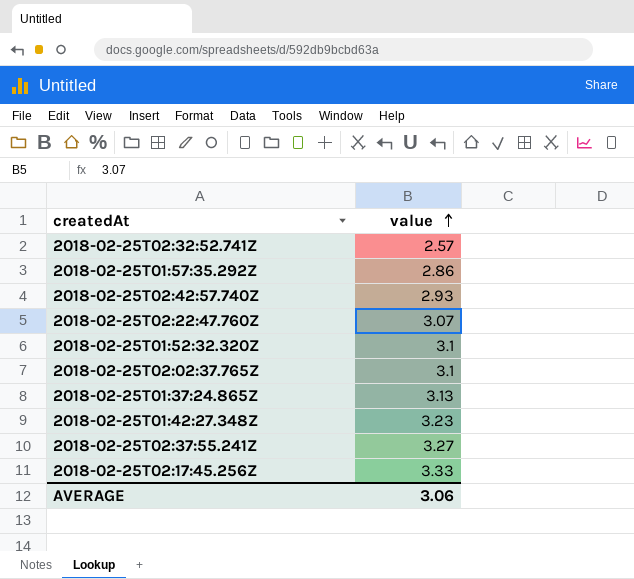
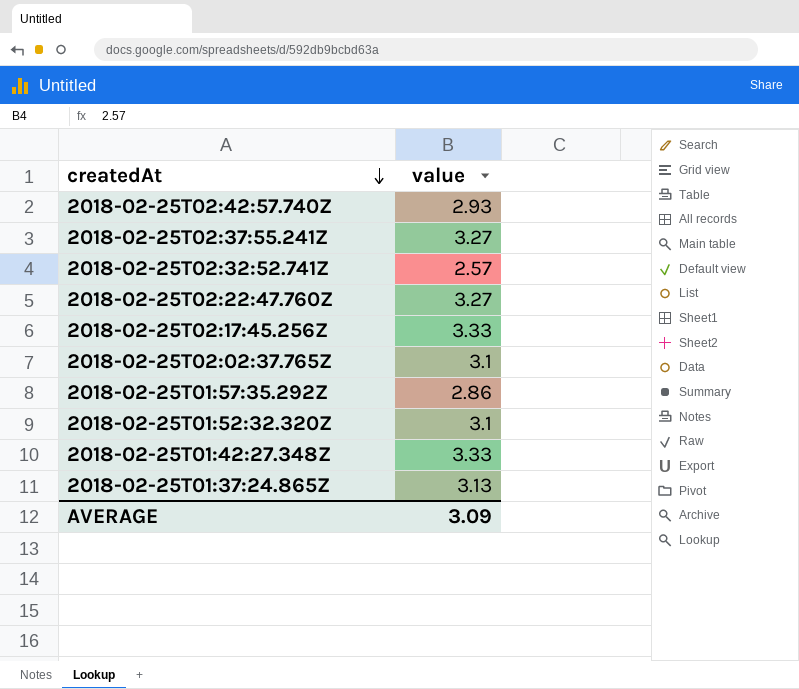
row order: value ascending -> createdAt descending
2018-02-25T02:22:47.760Z | value: 3.07 -> 3.27
2018-02-25T01:42:27.348Z | value: 3.23 -> 3.33
AVERAGE | value: 3.06 -> 3.09

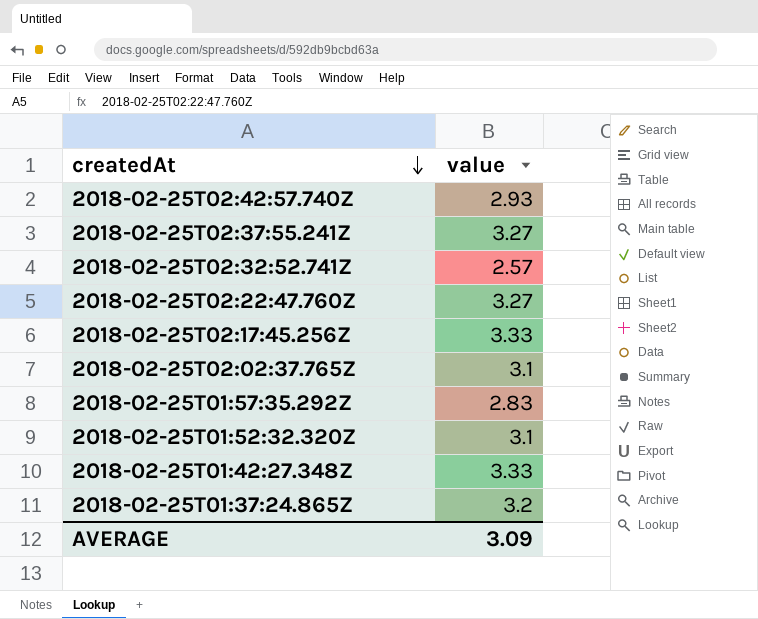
2018-02-25T01:57:35.292Z | value: 2.86 -> 2.83
2018-02-25T01:37:24.865Z | value: 3.13 -> 3.2

